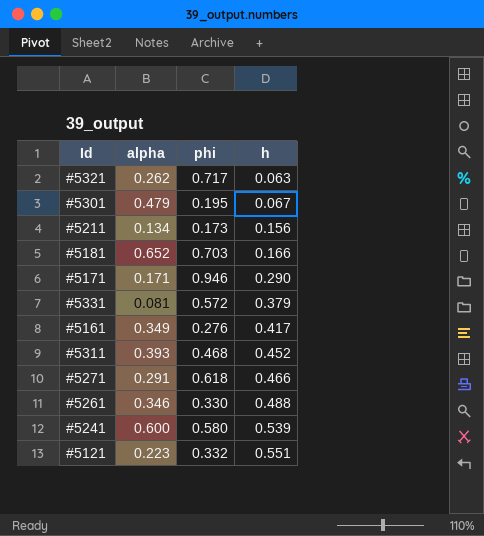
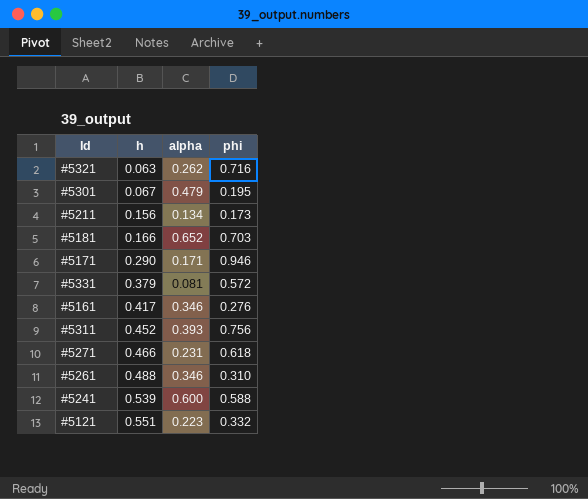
column h | position: 4 -> 2
#5321 | phi: 0.717 -> 0.716
#5161 | alpha: 0.349 -> 0.346
#5311 | phi: 0.468 -> 0.756
#5271 | alpha: 0.291 -> 0.231
#5261 | phi: 0.330 -> 0.310
#5241 | phi: 0.580 -> 0.588

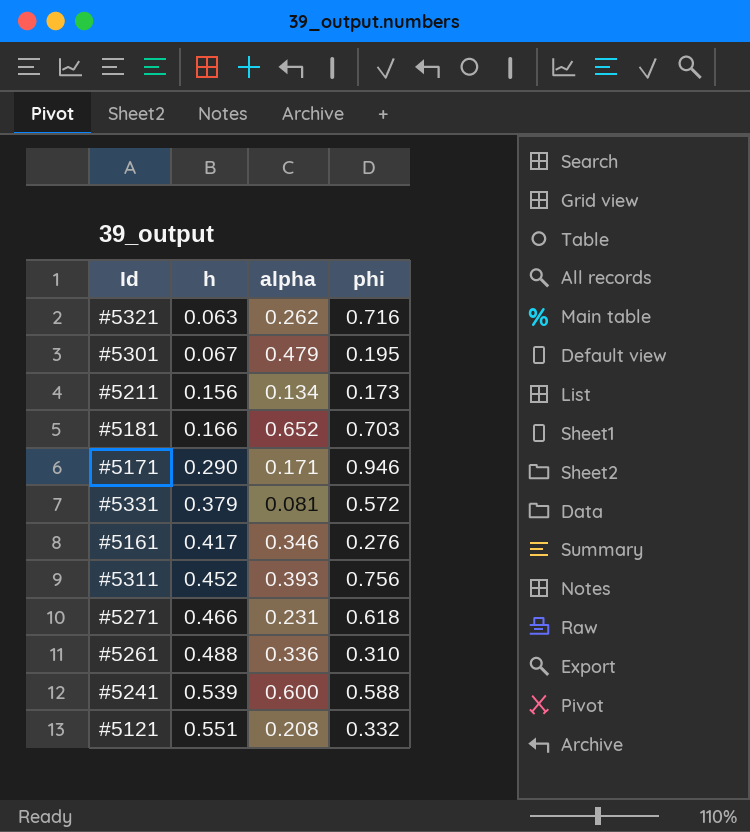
#5261 | alpha: 0.346 -> 0.336
#5121 | alpha: 0.223 -> 0.208

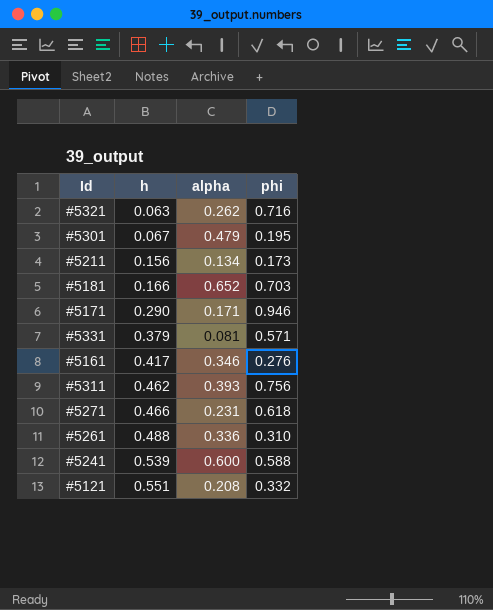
#5331 | phi: 0.572 -> 0.571
#5311 | h: 0.452 -> 0.462

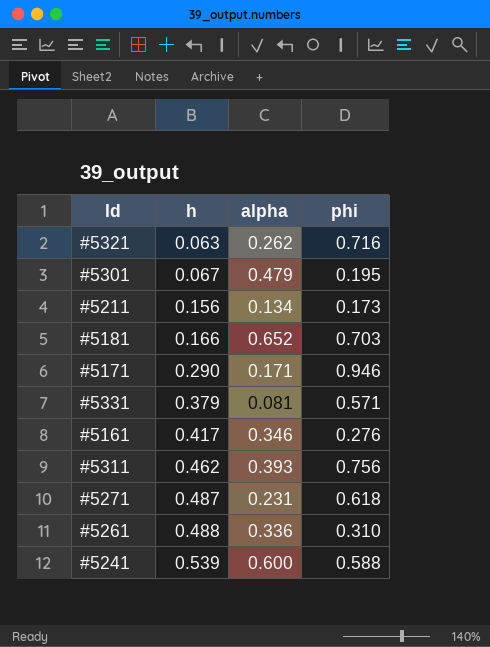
row #5121: 0.551 | 0.208 | 0.332 -> none
#5271 | h: 0.466 -> 0.487

